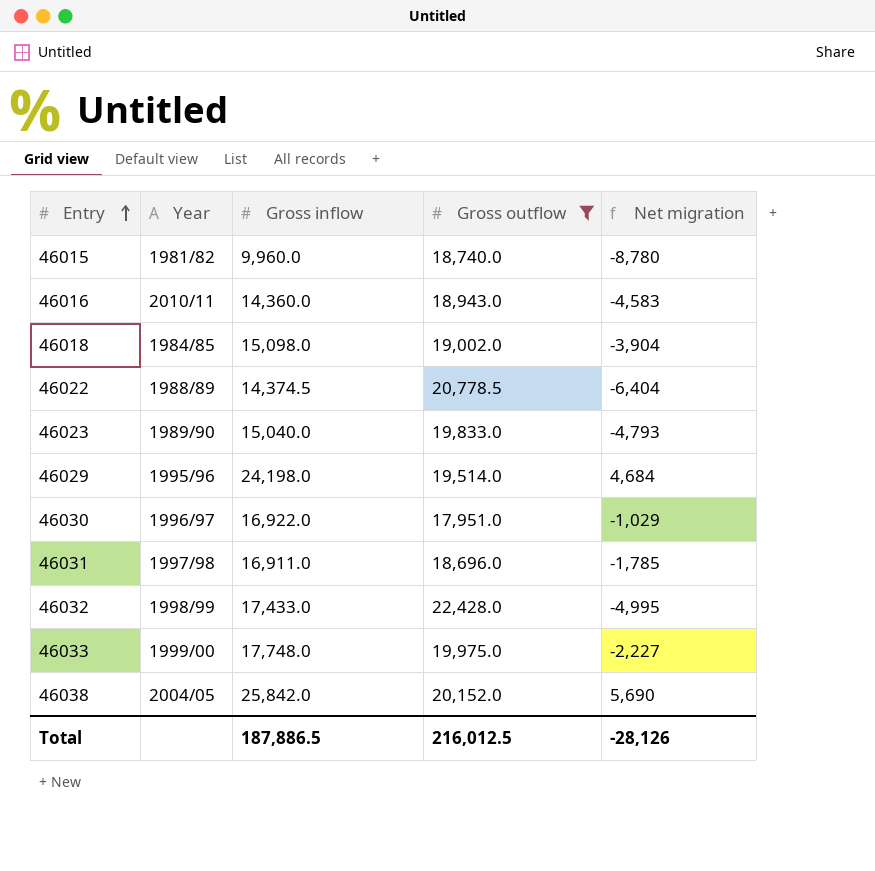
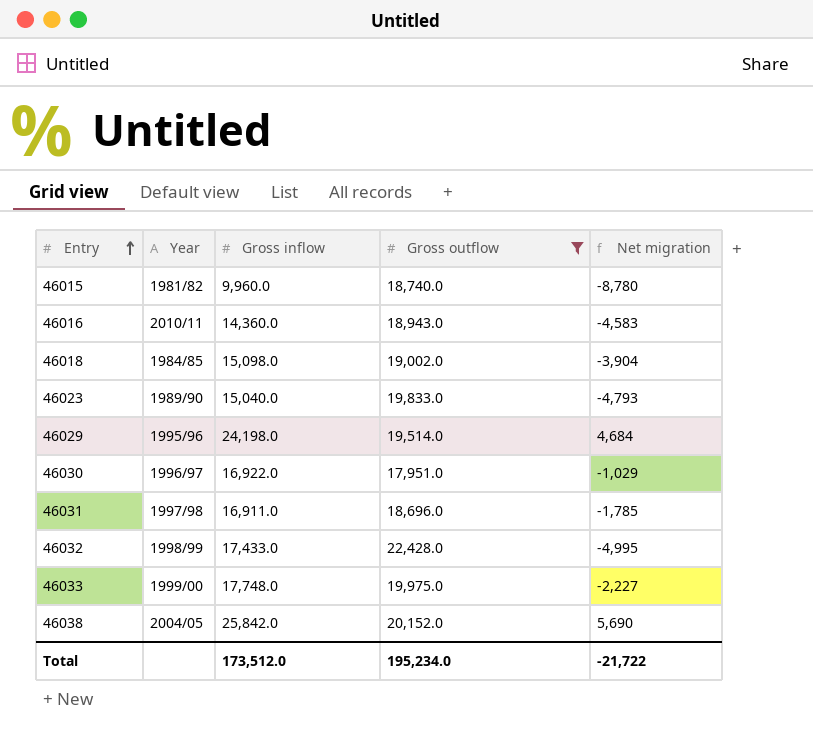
row 46022: 1988/89 | 14,374.5 | 20,778.5 | -6,404 -> none
Total | Gross inflow: 187,886.5 -> 173,512.0
Total | Gross outflow: 216,012.5 -> 195,234.0
Total | Net migration: -28,126 -> -21,722

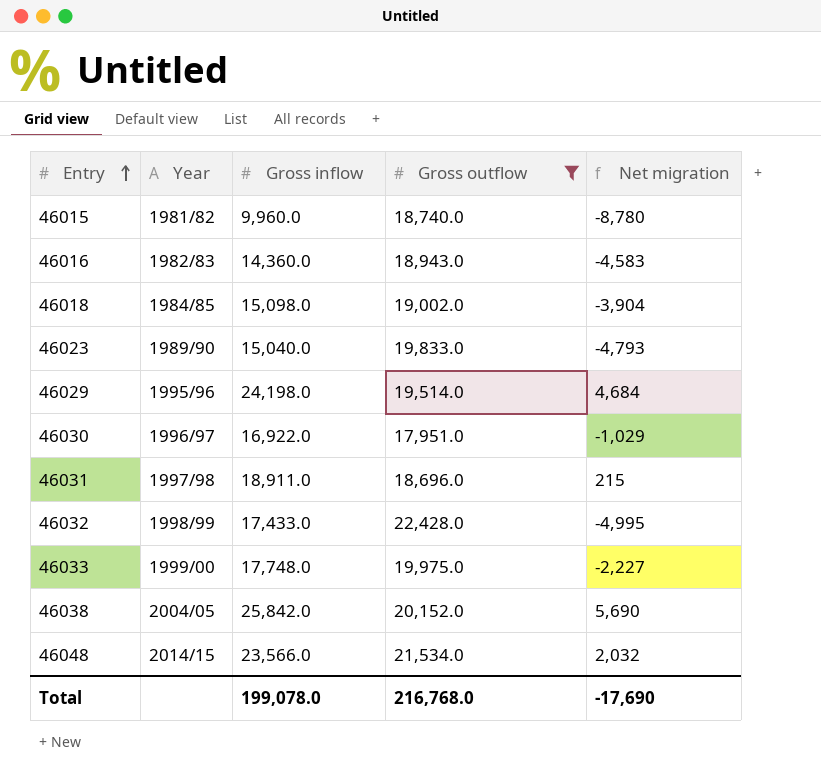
46016 | Year: 2010/11 -> 1982/83
46031 | Gross inflow: 16,911.0 -> 18,911.0
46031 | Net migration: -1,785 -> 215
row 46048: none -> 2014/15 | 23,566.0 | 21,534.0 | 2,032
Total | Gross inflow: 173,512.0 -> 199,078.0
Total | Gross outflow: 195,234.0 -> 216,768.0
Total | Net migration: -21,722 -> -17,690

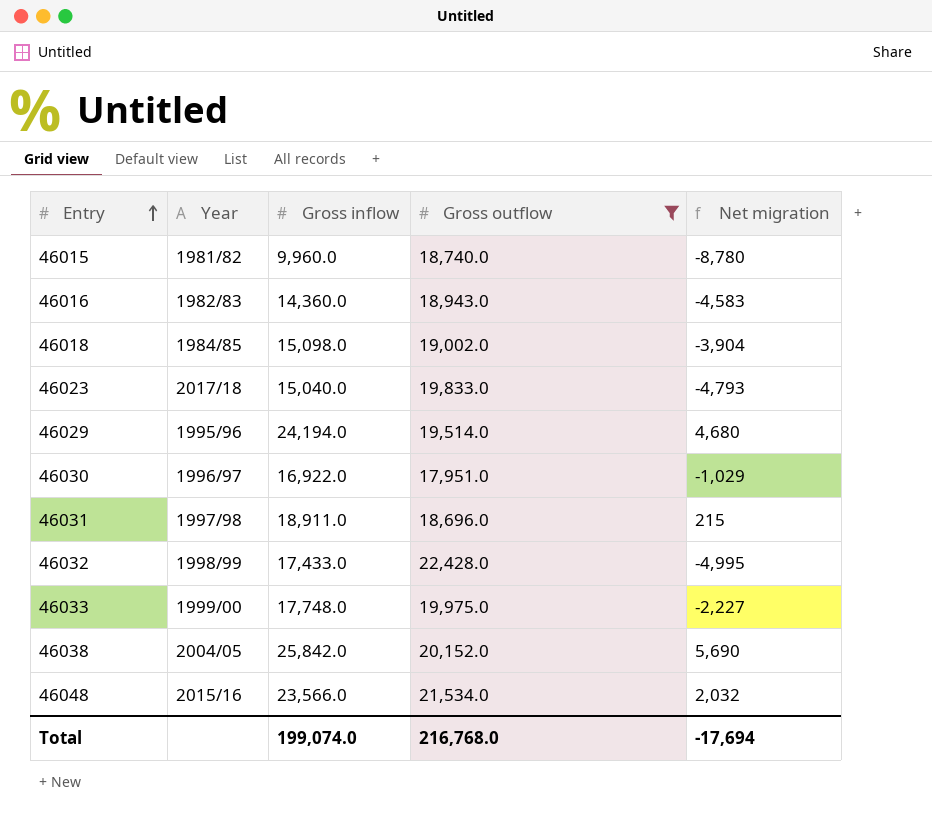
46023 | Year: 1989/90 -> 2017/18
46029 | Gross inflow: 24,198.0 -> 24,194.0
46029 | Net migration: 4,684 -> 4,680
46048 | Year: 2014/15 -> 2015/16
Total | Gross inflow: 199,078.0 -> 199,074.0
Total | Net migration: -17,690 -> -17,694

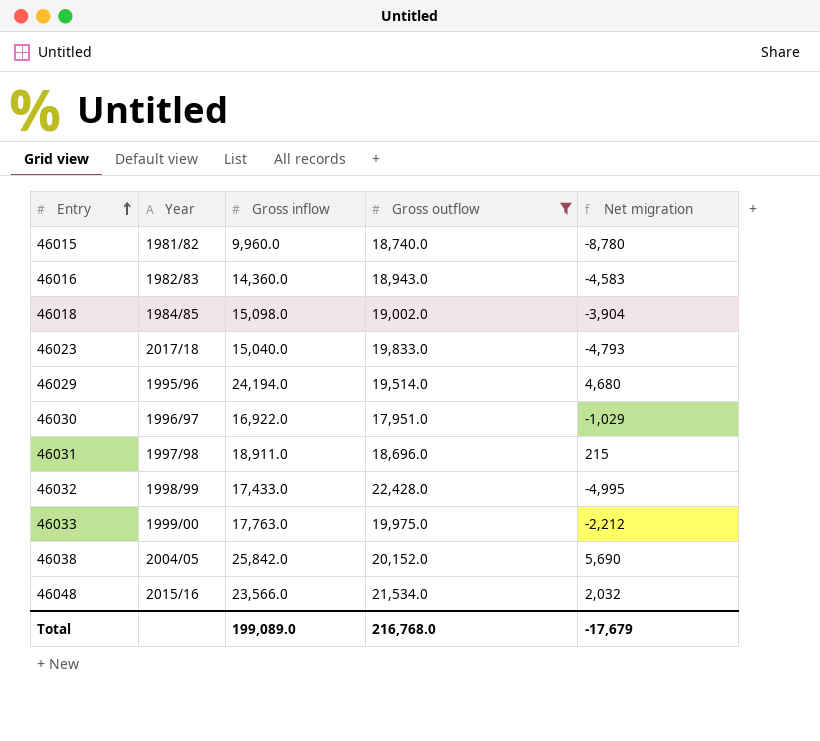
46033 | Gross inflow: 17,748.0 -> 17,763.0
46033 | Net migration: -2,227 -> -2,212
Total | Gross inflow: 199,074.0 -> 199,089.0
Total | Net migration: -17,694 -> -17,679

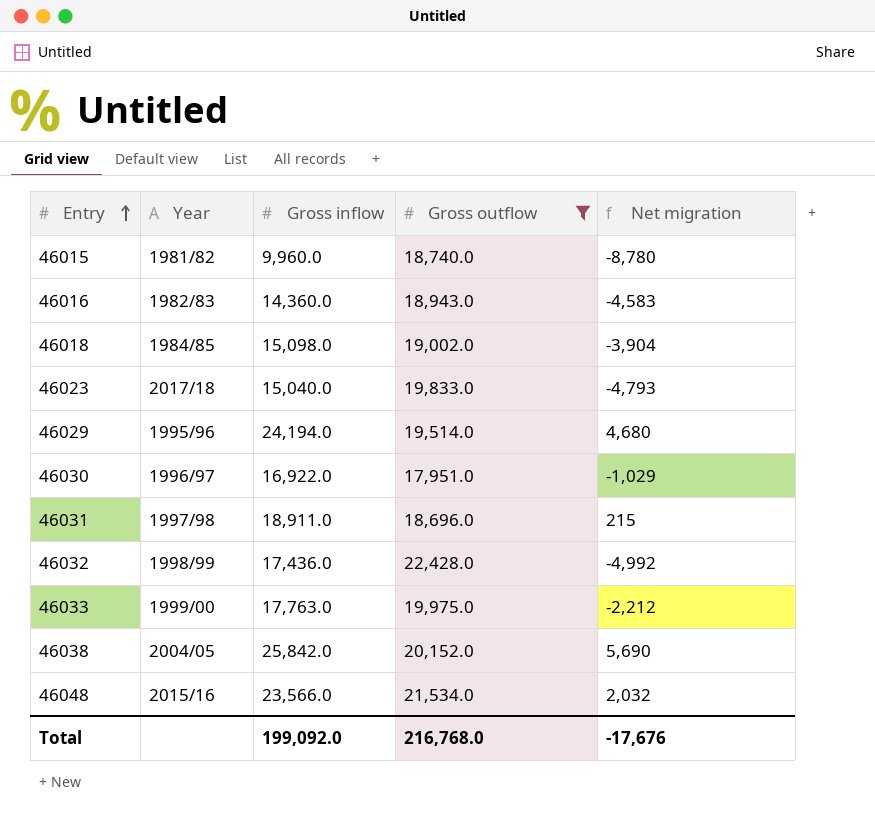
46032 | Gross inflow: 17,433.0 -> 17,436.0
46032 | Net migration: -4,995 -> -4,992
Total | Gross inflow: 199,089.0 -> 199,092.0
Total | Net migration: -17,679 -> -17,676

